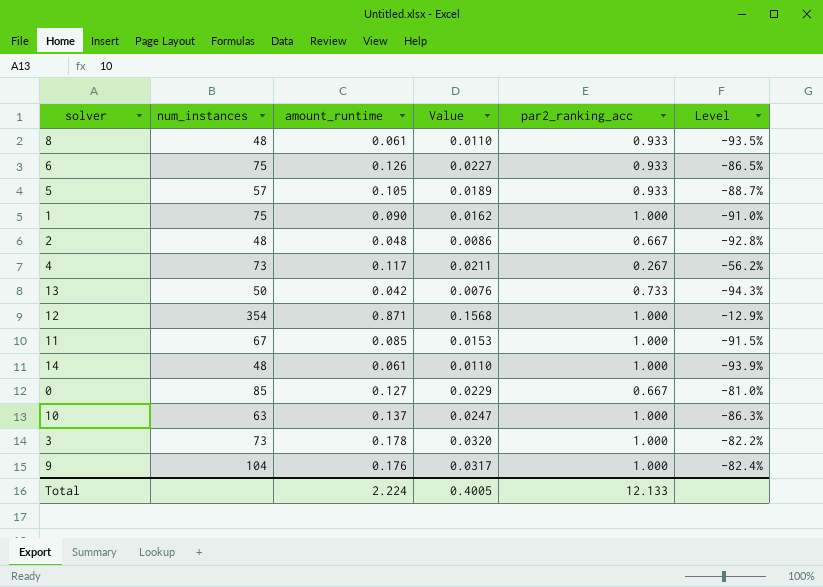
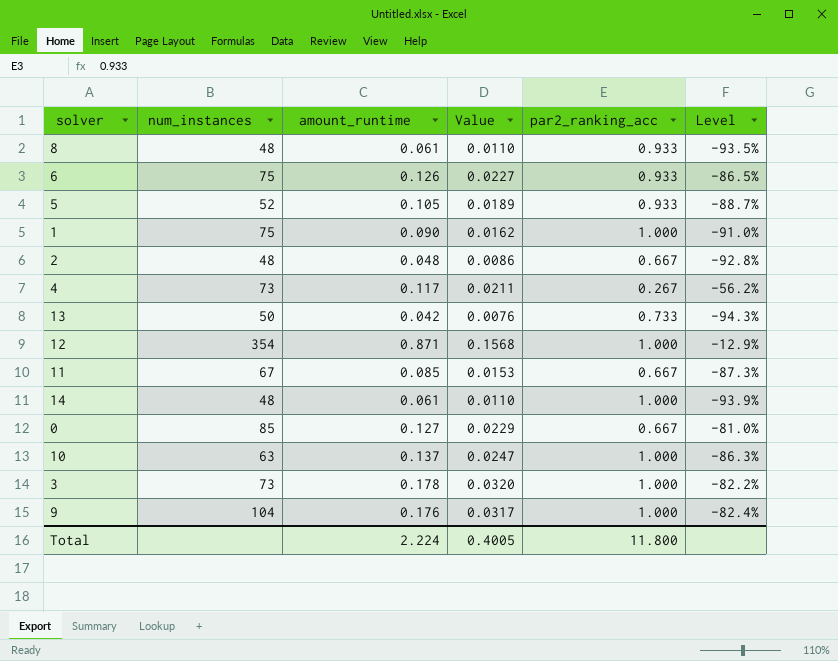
5 | num_instances: 57 -> 52
11 | par2_ranking_acc: 1.000 -> 0.667
11 | Level: -91.5% -> -87.3%
Total | par2_ranking_acc: 12.133 -> 11.800

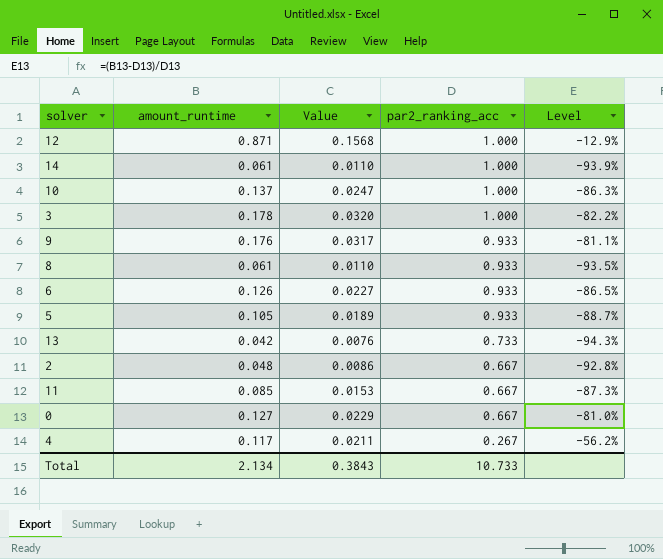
row order: none -> par2_ranking_acc descending
column num_instances | position: 2 -> none
row 1: 75 | 0.090 | 0.0162 | 1.000 | -91.0% -> none
9 | par2_ranking_acc: 1.000 -> 0.933
9 | Level: -82.4% -> -81.1%
Total | amount_runtime: 2.224 -> 2.134
Total | Value: 0.4005 -> 0.3843
Total | par2_ranking_acc: 11.800 -> 10.733

